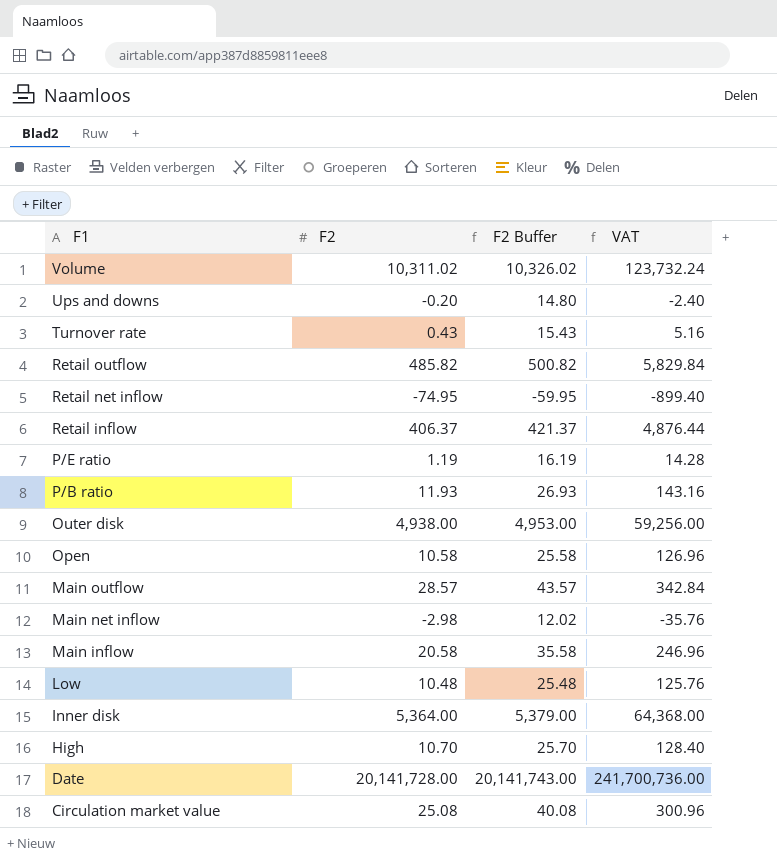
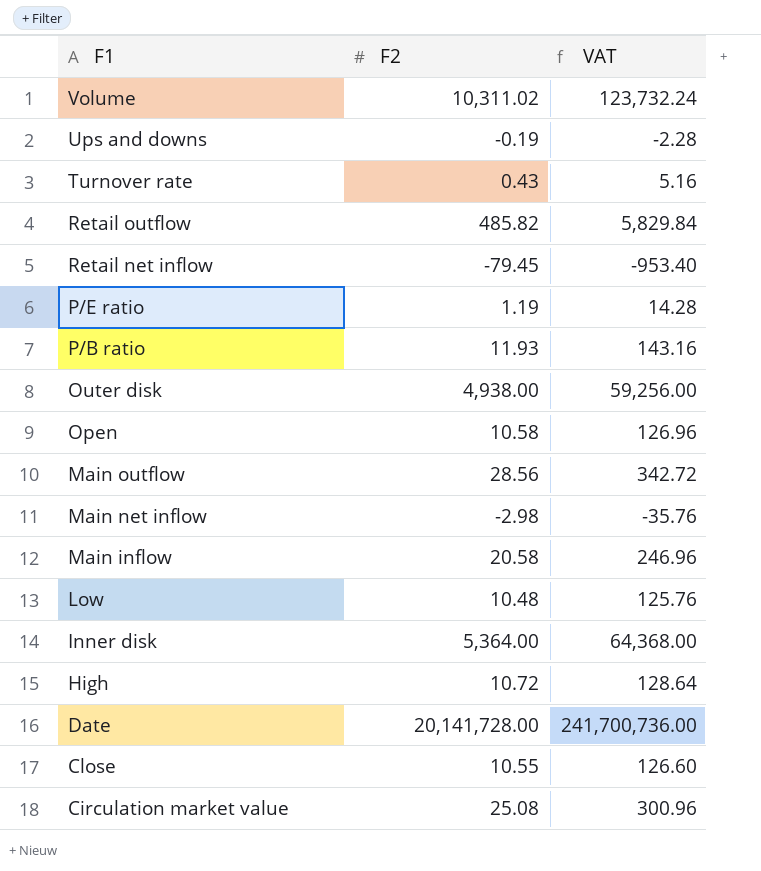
column F2 Buffer | formula: [F2] + 15 -> none
row Retail inflow: 406.37 | 421.37 | 4,876.44 -> none
Ups and downs | F2: -0.20 -> -0.19
Ups and downs | VAT: -2.40 -> -2.28
Retail net inflow | F2: -74.95 -> -79.45
Retail net inflow | VAT: -899.40 -> -953.40
Main outflow | F2: 28.57 -> 28.56
Main outflow | VAT: 342.84 -> 342.72
High | F2: 10.70 -> 10.72
High | VAT: 128.40 -> 128.64
row Close: none -> 10.55 | 126.60

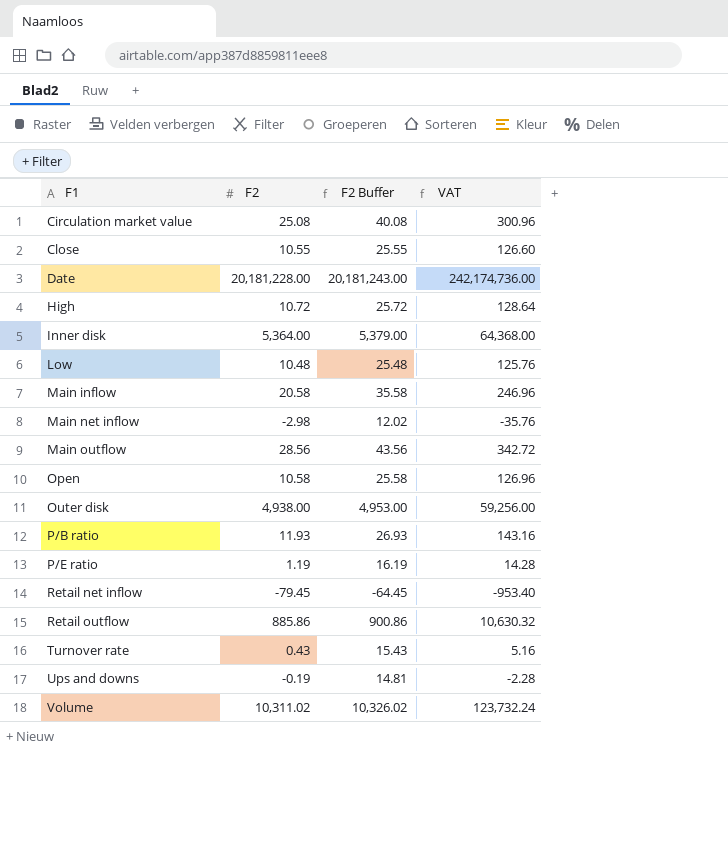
row order: F1 descending -> F1 ascending
column F2 Buffer | formula: none -> [F2] + 15
Date | F2: 20,141,728.00 -> 20,181,228.00
Date | VAT: 241,700,736.00 -> 242,174,736.00
Retail outflow | F2: 485.82 -> 885.86
Retail outflow | VAT: 5,829.84 -> 10,630.32

